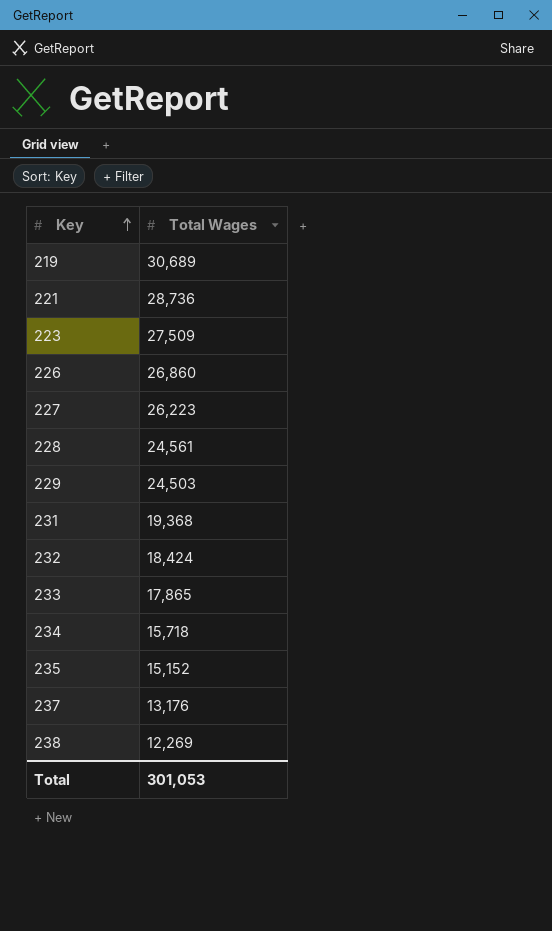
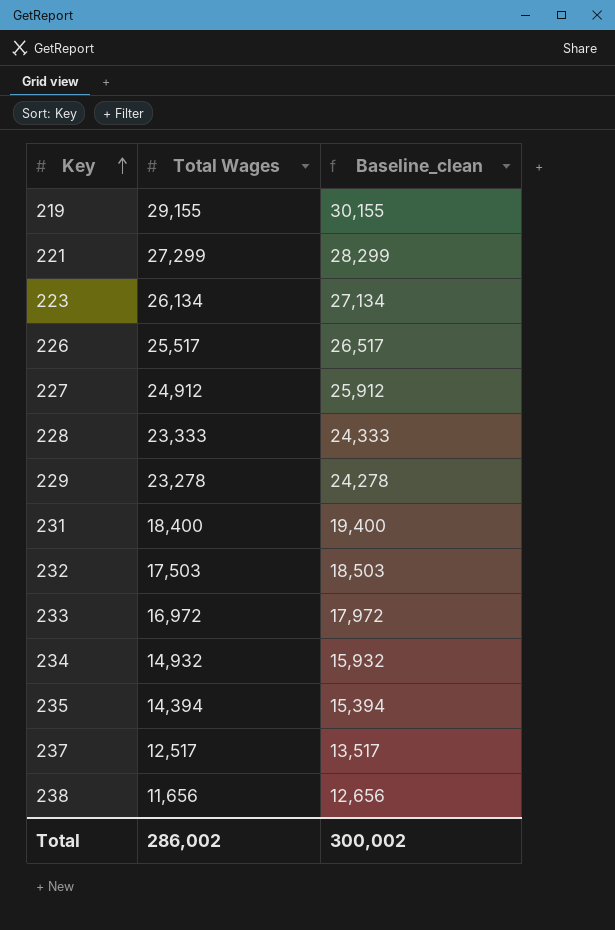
column Baseline_clean | formula: none -> [Total Wages] + 1000
219 | Total Wages: 30,689 -> 29,155
221 | Total Wages: 28,736 -> 27,299
223 | Total Wages: 27,509 -> 26,134
226 | Total Wages: 26,860 -> 25,517
227 | Total Wages: 26,223 -> 24,912
228 | Total Wages: 24,561 -> 23,333
229 | Total Wages: 24,503 -> 23,278
231 | Total Wages: 19,368 -> 18,400
232 | Total Wages: 18,424 -> 17,503
233 | Total Wages: 17,865 -> 16,972
234 | Total Wages: 15,718 -> 14,932
235 | Total Wages: 15,152 -> 14,394
237 | Total Wages: 13,176 -> 12,517
238 | Total Wages: 12,269 -> 11,656
Total | Total Wages: 301,053 -> 286,002

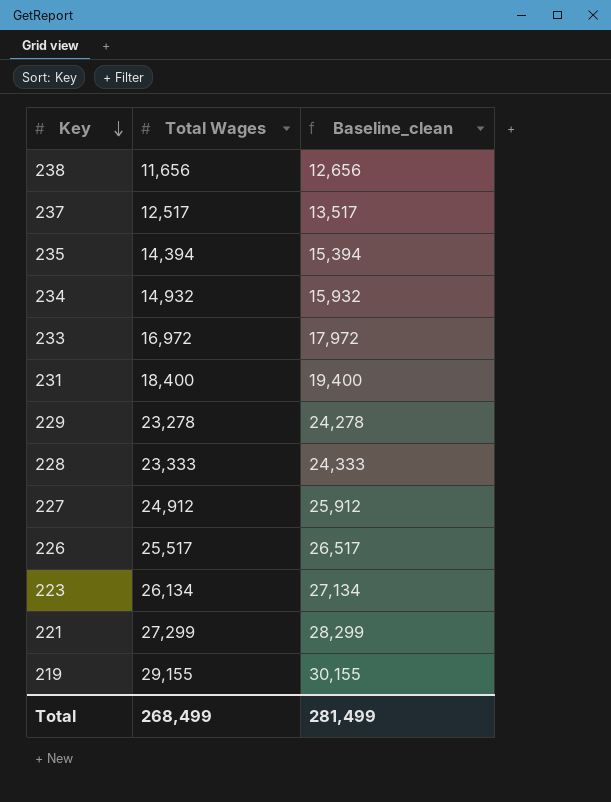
row order: Key ascending -> Key descending
row 232: 17,503 | 18,503 -> none
Total | Total Wages: 286,002 -> 268,499
Total | Baseline_clean: 300,002 -> 281,499

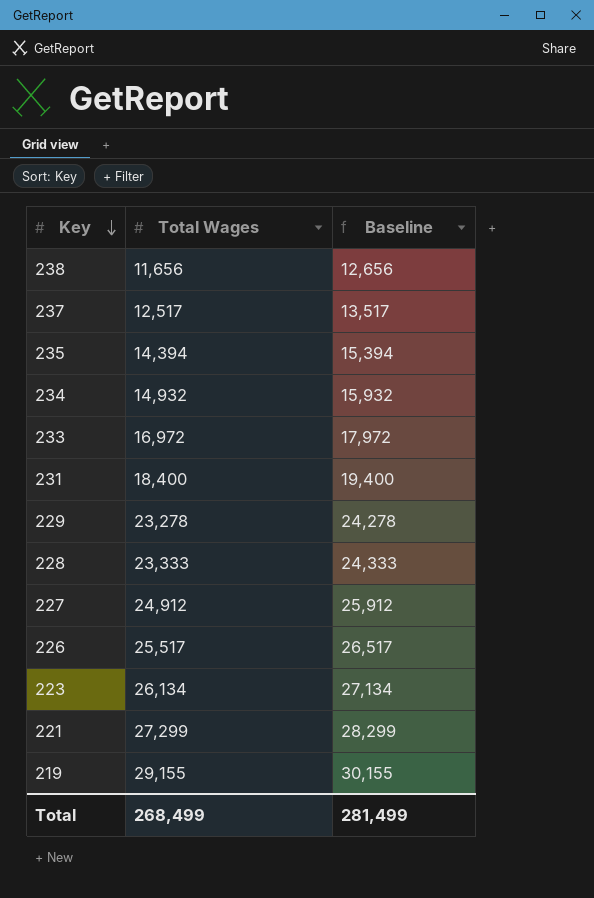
column name: Baseline_clean -> Baseline

